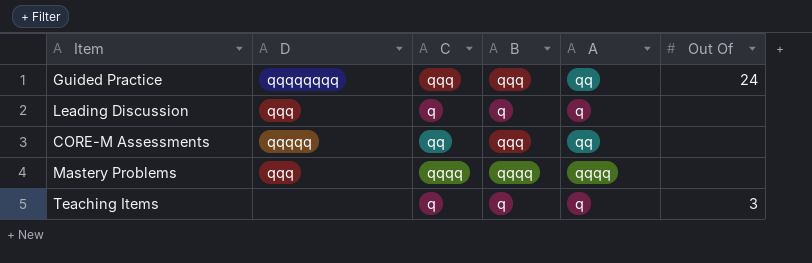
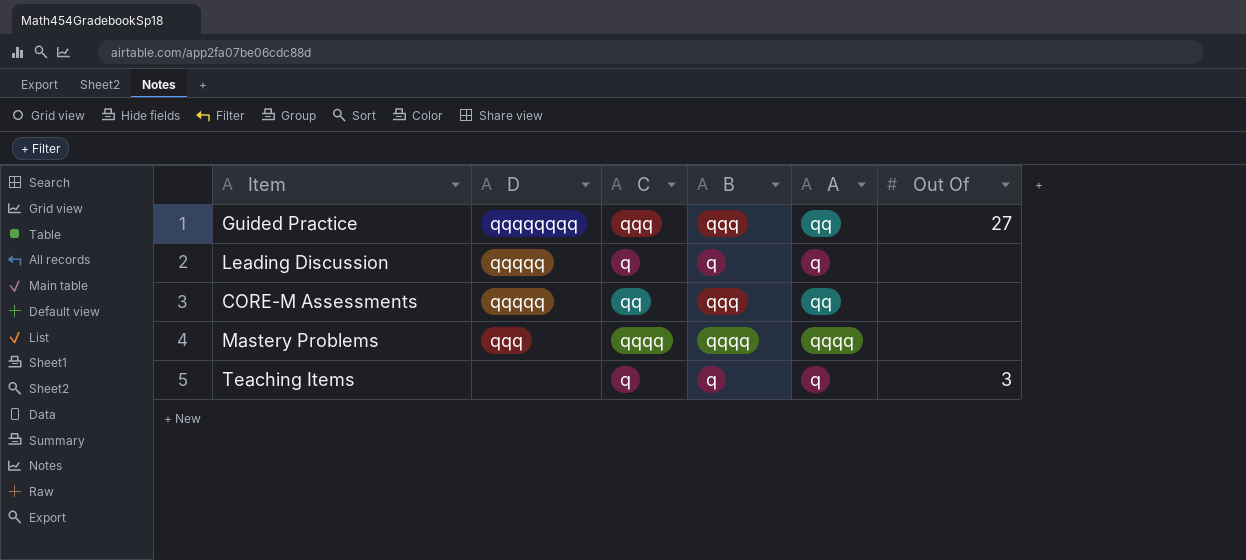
Guided Practice | Out Of: 24 -> 27
Leading Discussion | D: qqq -> qqqqq

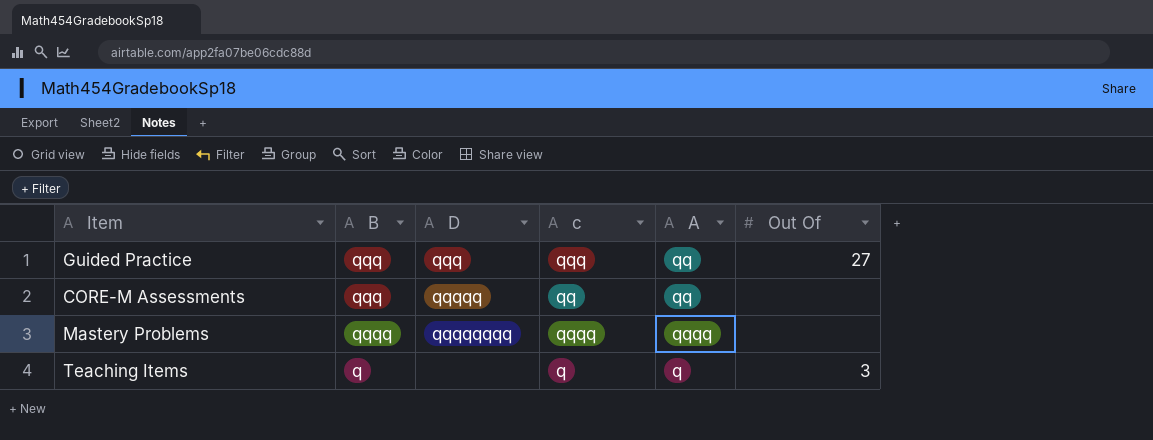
column B | position: 4 -> 2
column name: C -> c
row Leading Discussion: qqqqq | q | q | q | none -> none
Guided Practice | D: qqqqqqqq -> qqq
Mastery Problems | D: qqq -> qqqqqqqq

